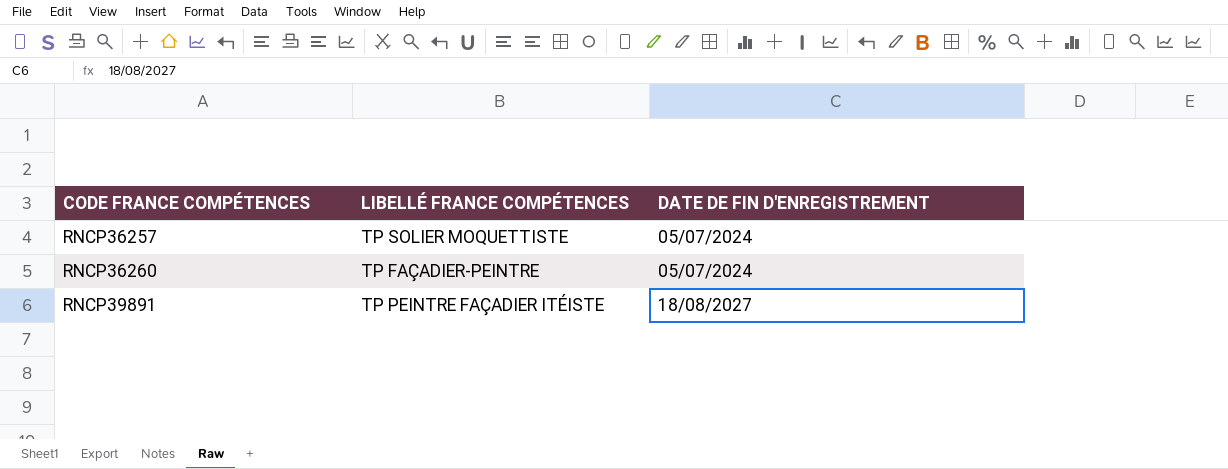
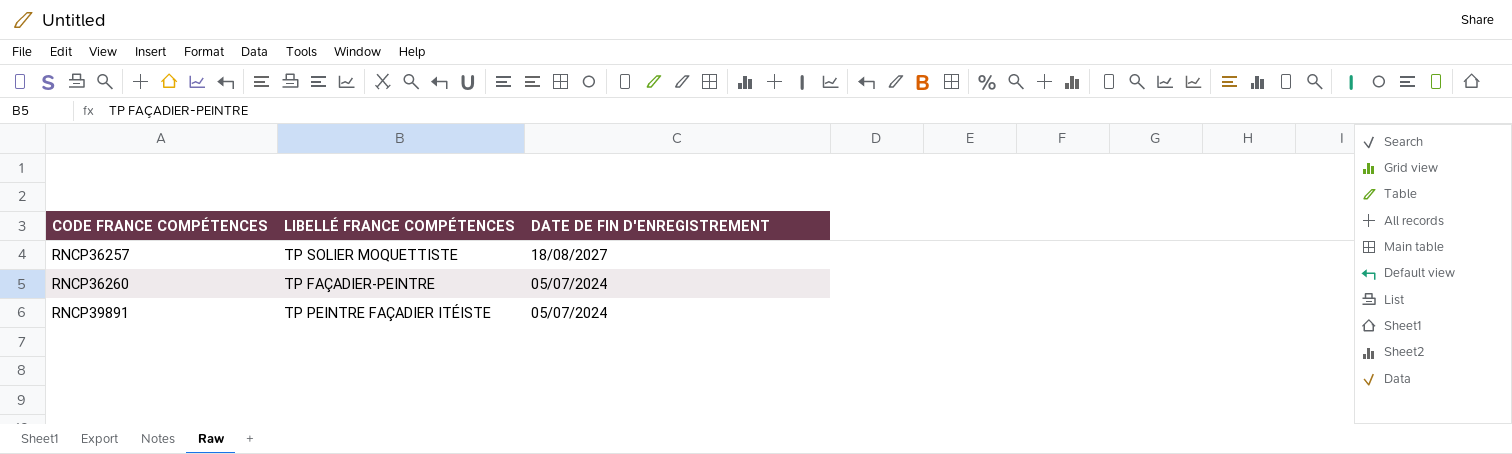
RNCP36257 | DATE DE FIN D'ENREGISTREMENT: 05/07/2024 -> 18/08/2027
RNCP39891 | DATE DE FIN D'ENREGISTREMENT: 18/08/2027 -> 05/07/2024

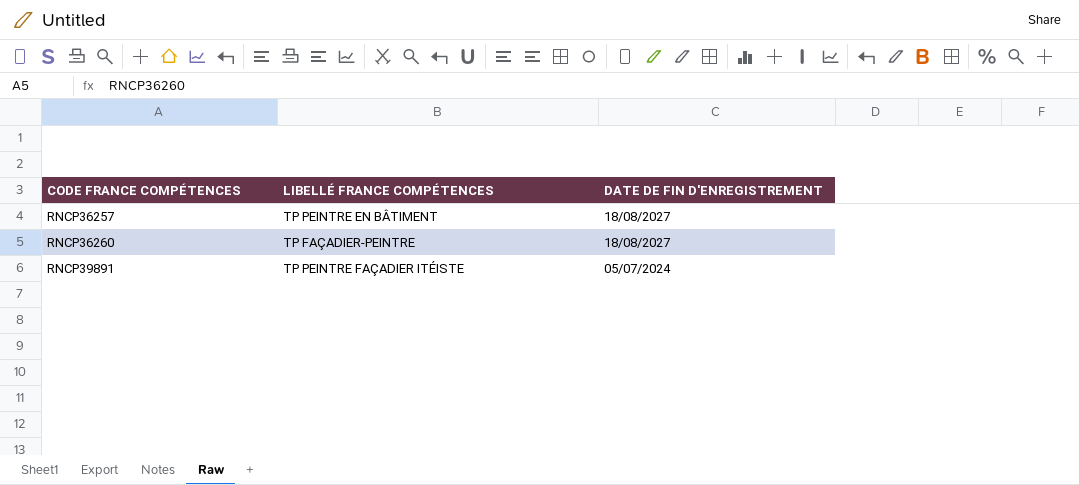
RNCP36257 | LIBELLÉ FRANCE COMPÉTENCES: TP SOLIER MOQUETTISTE -> TP PEINTRE EN BÂTIMENT
RNCP36260 | DATE DE FIN D'ENREGISTREMENT: 05/07/2024 -> 18/08/2027

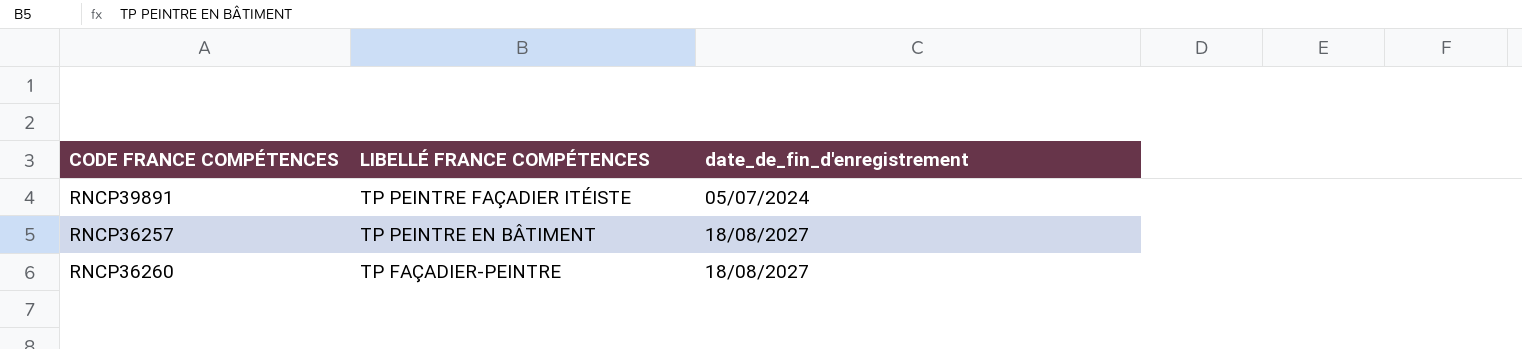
row order: CODE FRANCE COMPÉTENCES ascending -> LIBELLÉ FRANCE COMPÉTENCES descending
column name: DATE DE FIN D'ENREGISTREMENT -> date_de_fin_d'enregistrement

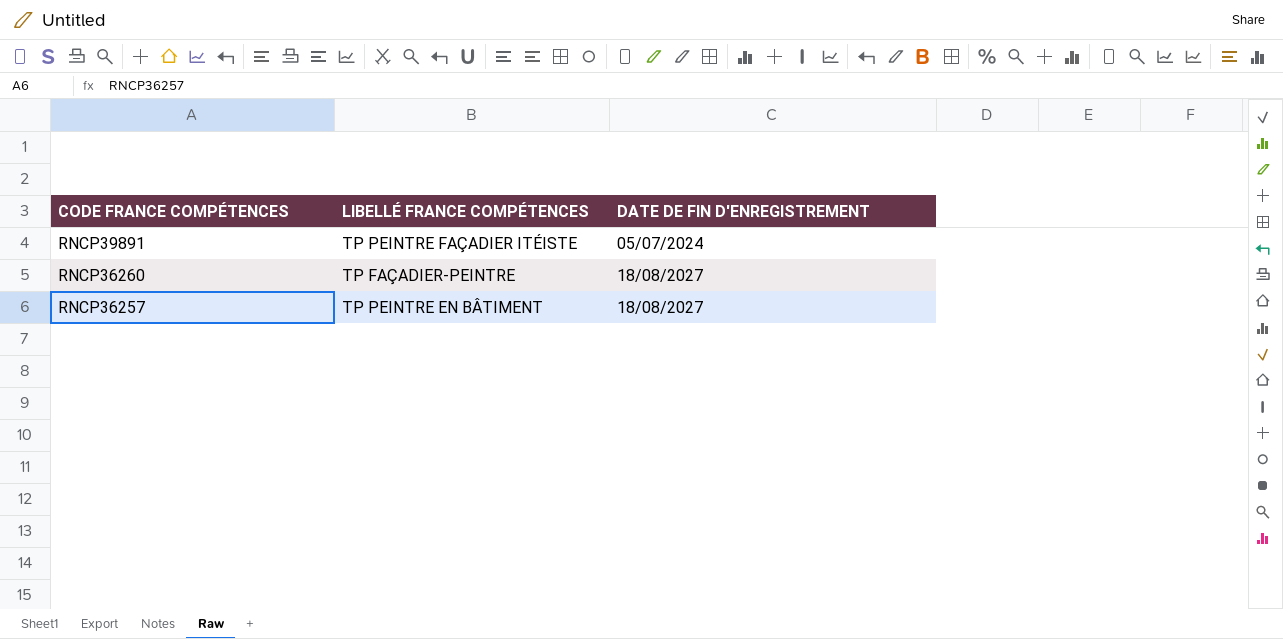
row order: LIBELLÉ FRANCE COMPÉTENCES descending -> CODE FRANCE COMPÉTENCES descending
column name: date_de_fin_d'enregistrement -> DATE DE FIN D'ENREGISTREMENT

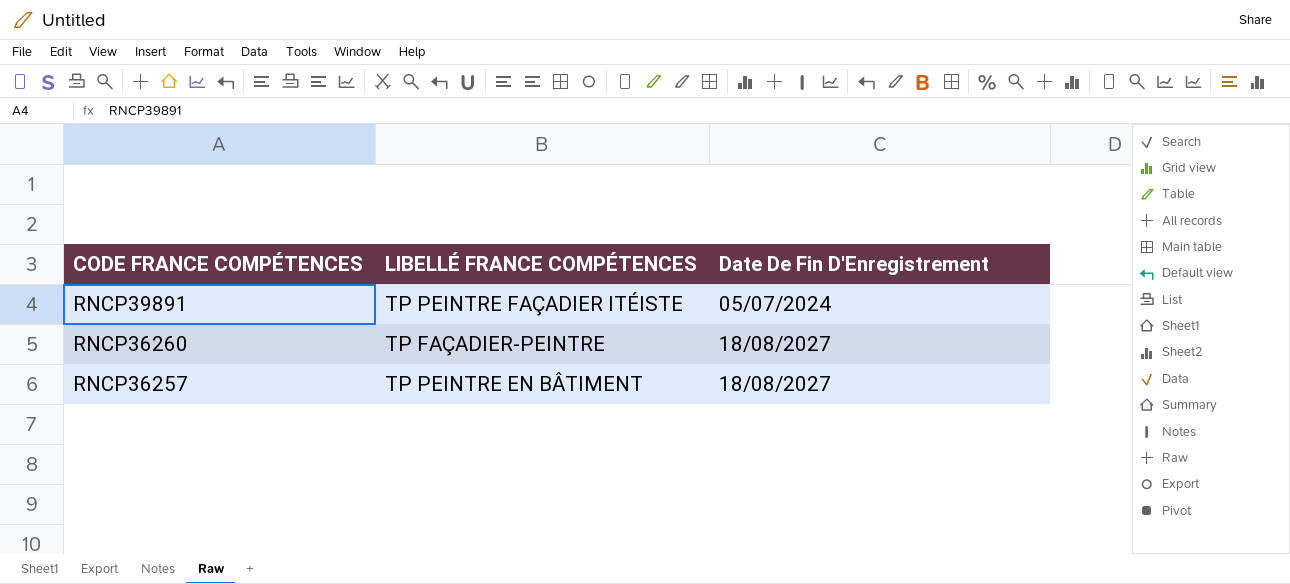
column name: DATE DE FIN D'ENREGISTREMENT -> Date De Fin D'Enregistrement

